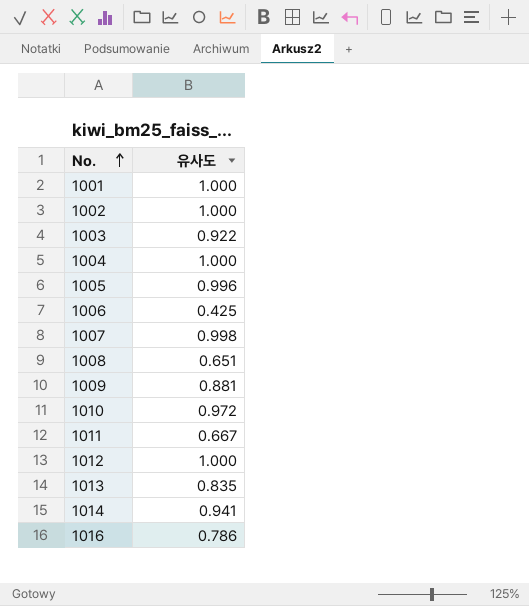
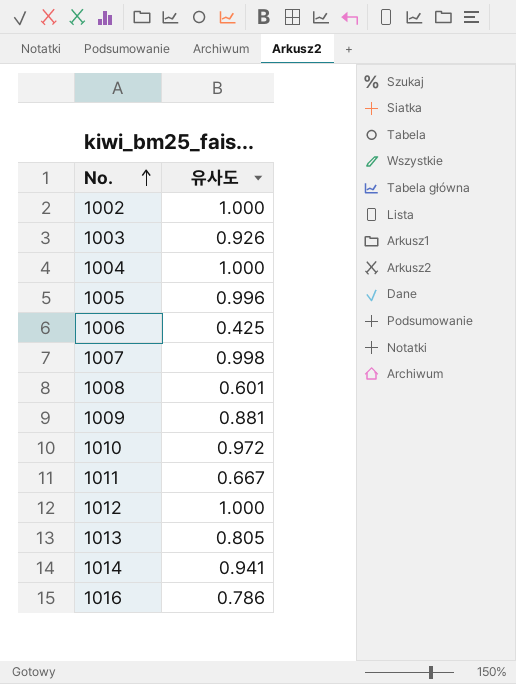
row 1001: 1.000 -> none
1003 | 유사도: 0.922 -> 0.926
1008 | 유사도: 0.651 -> 0.601
1013 | 유사도: 0.835 -> 0.805

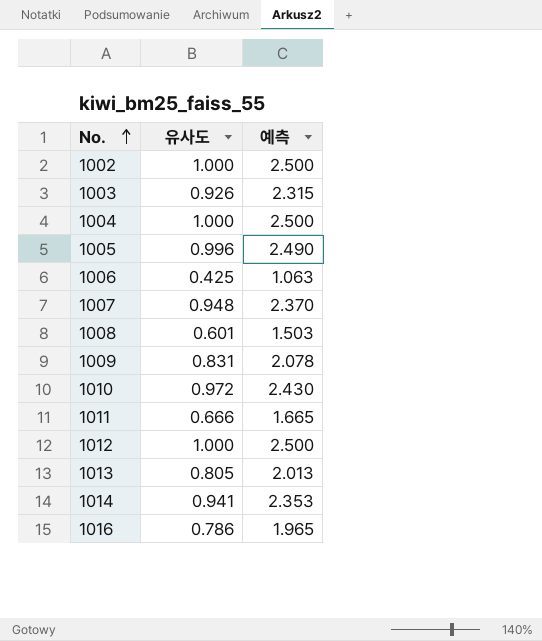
column 예측 | formula: none -> [유사도] * 2.5
1007 | 유사도: 0.998 -> 0.948
1009 | 유사도: 0.881 -> 0.831
1011 | 유사도: 0.667 -> 0.666

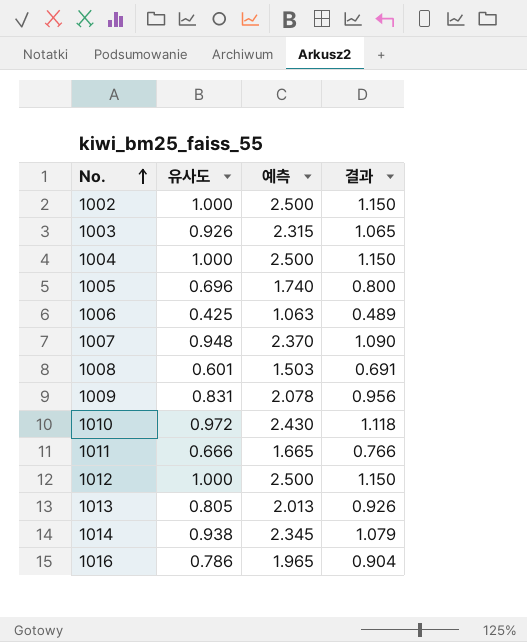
column 결과 | formula: none -> [유사도] * 1.15
1005 | 유사도: 0.996 -> 0.696
1005 | 예측: 2.490 -> 1.740
1014 | 유사도: 0.941 -> 0.938
1014 | 예측: 2.353 -> 2.345

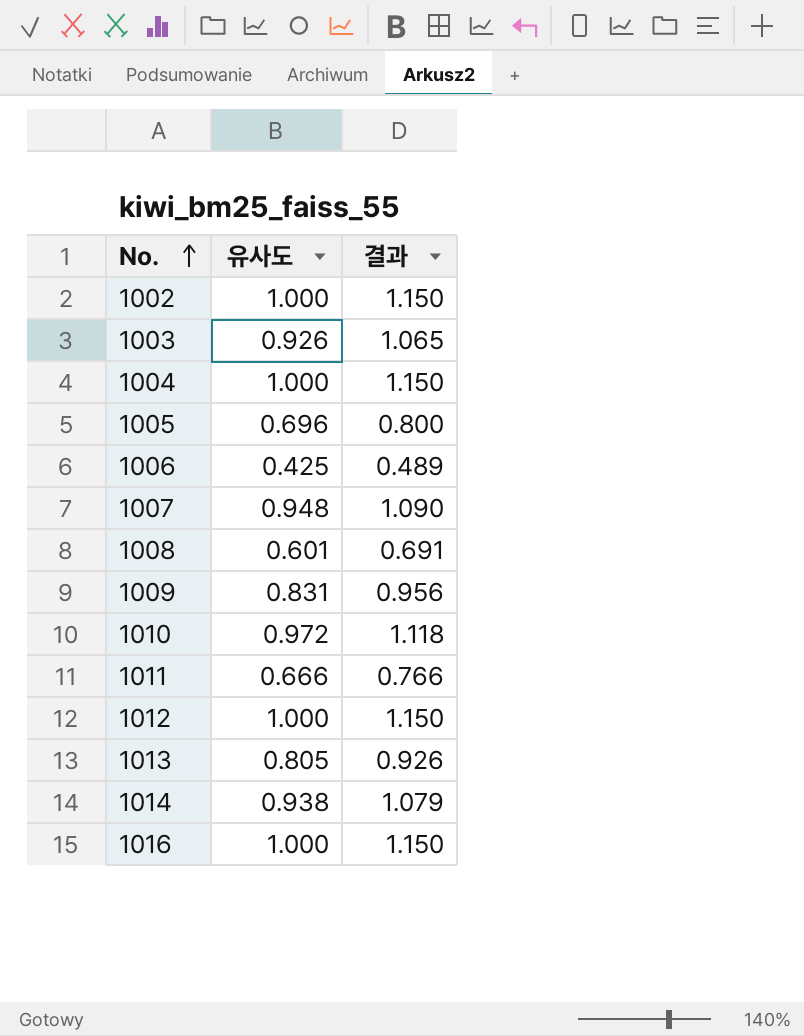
column 예측 | formula: [유사도] * 2.5 -> none
1016 | 유사도: 0.786 -> 1.000
1016 | 결과: 0.904 -> 1.150

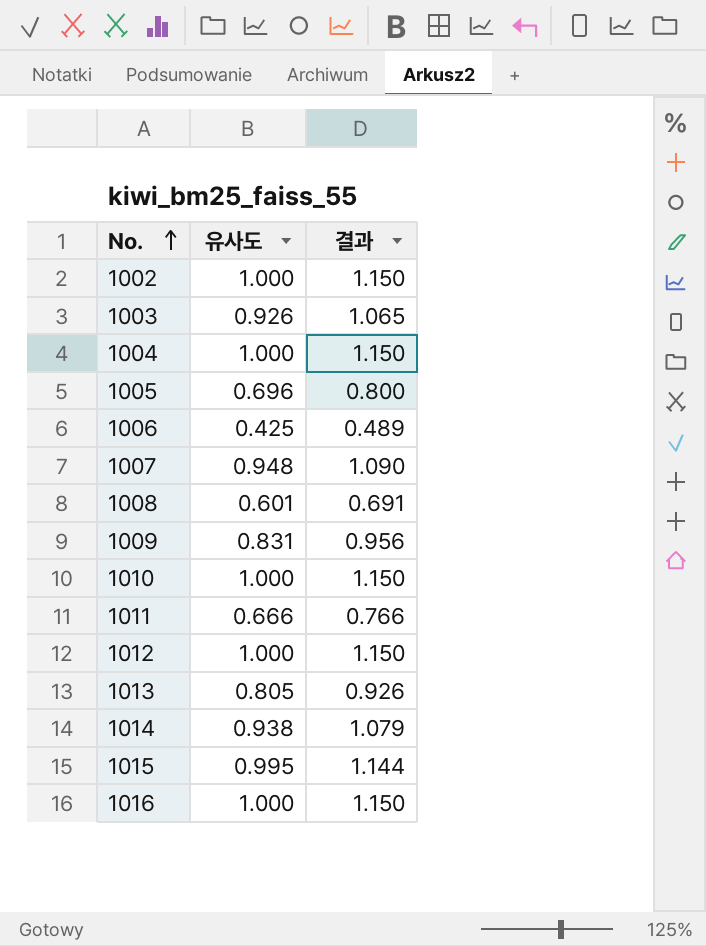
1010 | 유사도: 0.972 -> 1.000
1010 | 결과: 1.118 -> 1.150
row 1015: none -> 0.995 | 1.144

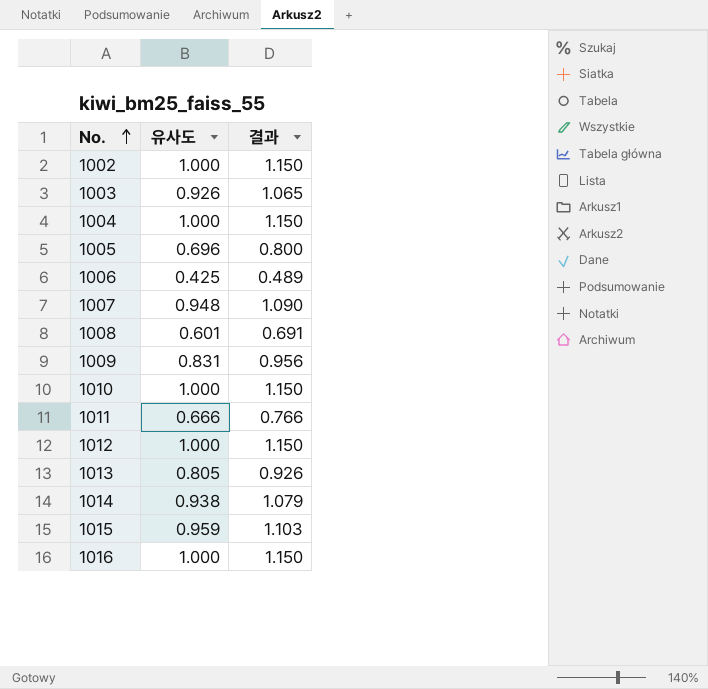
1015 | 유사도: 0.995 -> 0.959
1015 | 결과: 1.144 -> 1.103

